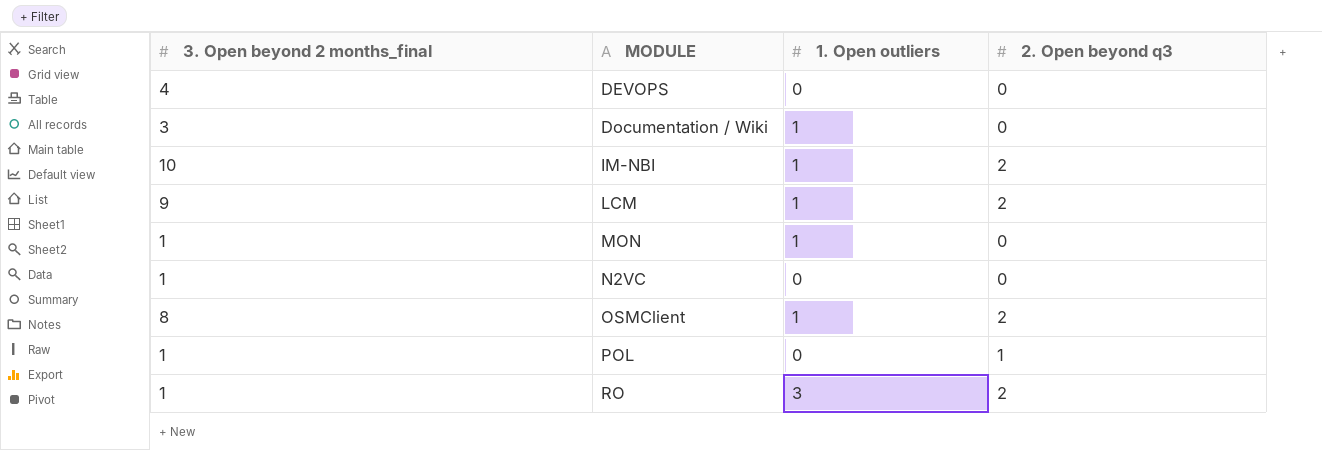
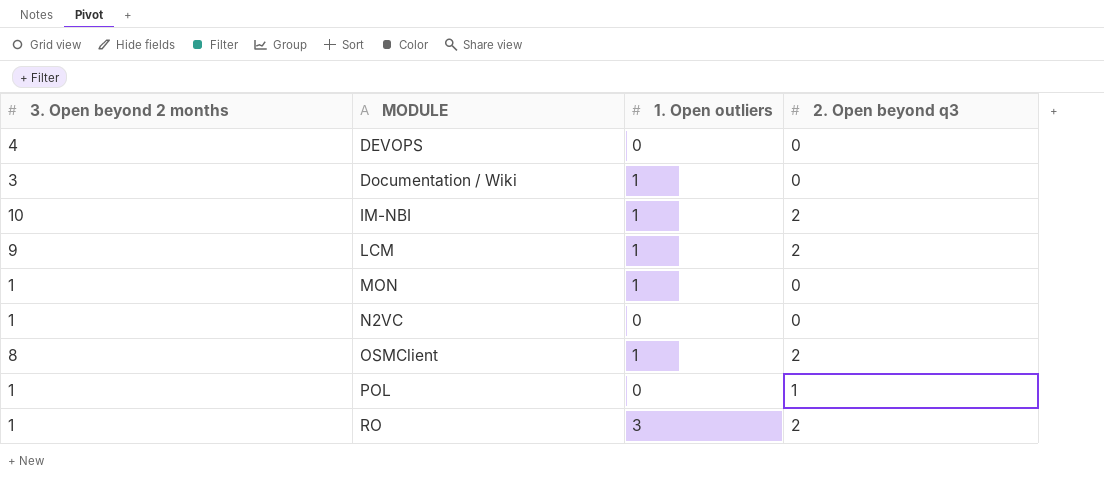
column name: 3. Open beyond 2 months_final -> 3. Open beyond 2 months

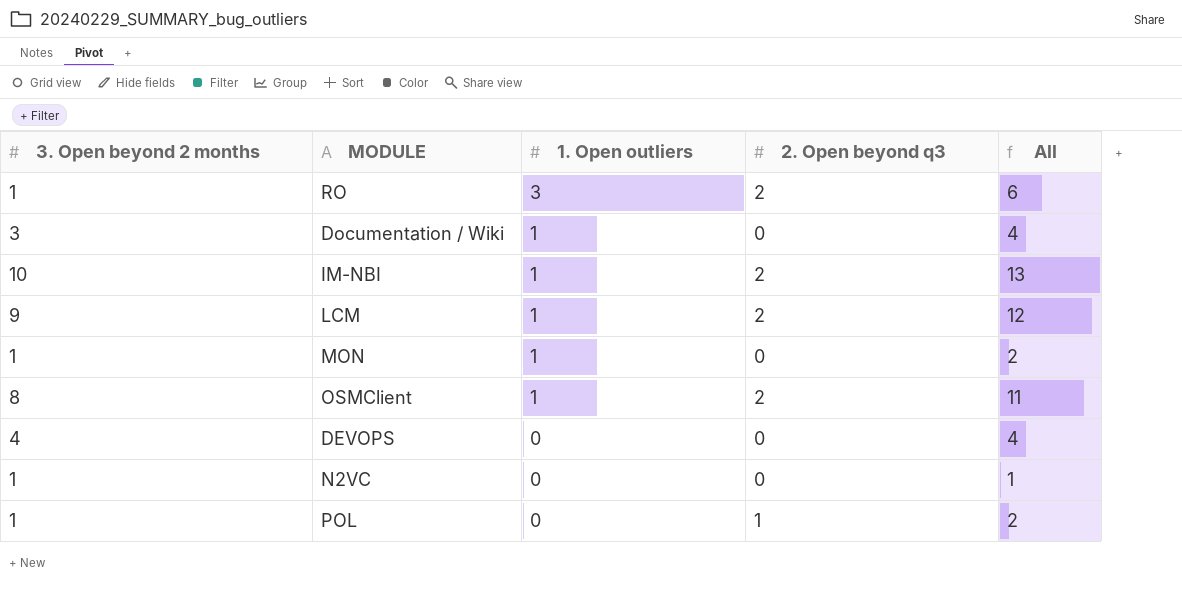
row order: MODULE ascending -> 1. Open outliers descending
column All | formula: none -> [3. Open beyond 2 months] + [1. Open outliers] + [2. Open beyond q3]

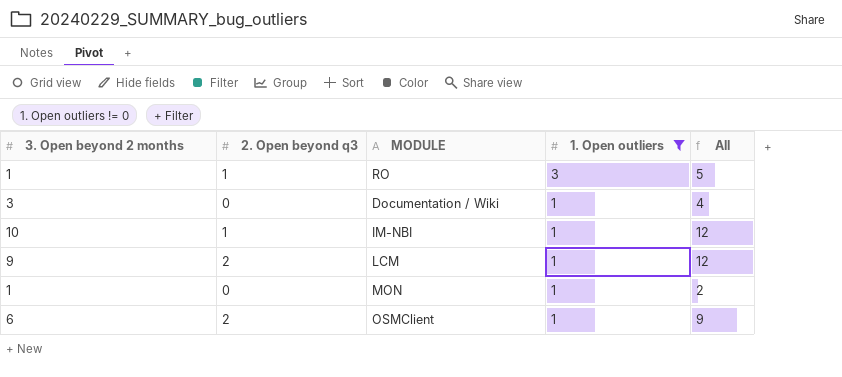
filter: none -> 1. Open outliers != 0
column 2. Open beyond q3 | position: 4 -> 2
RO | 2. Open beyond q3: 2 -> 1
RO | All: 6 -> 5
IM-NBI | 2. Open beyond q3: 2 -> 1
IM-NBI | All: 13 -> 12
OSMClient | 3. Open beyond 2 months: 8 -> 6
OSMClient | All: 11 -> 9

